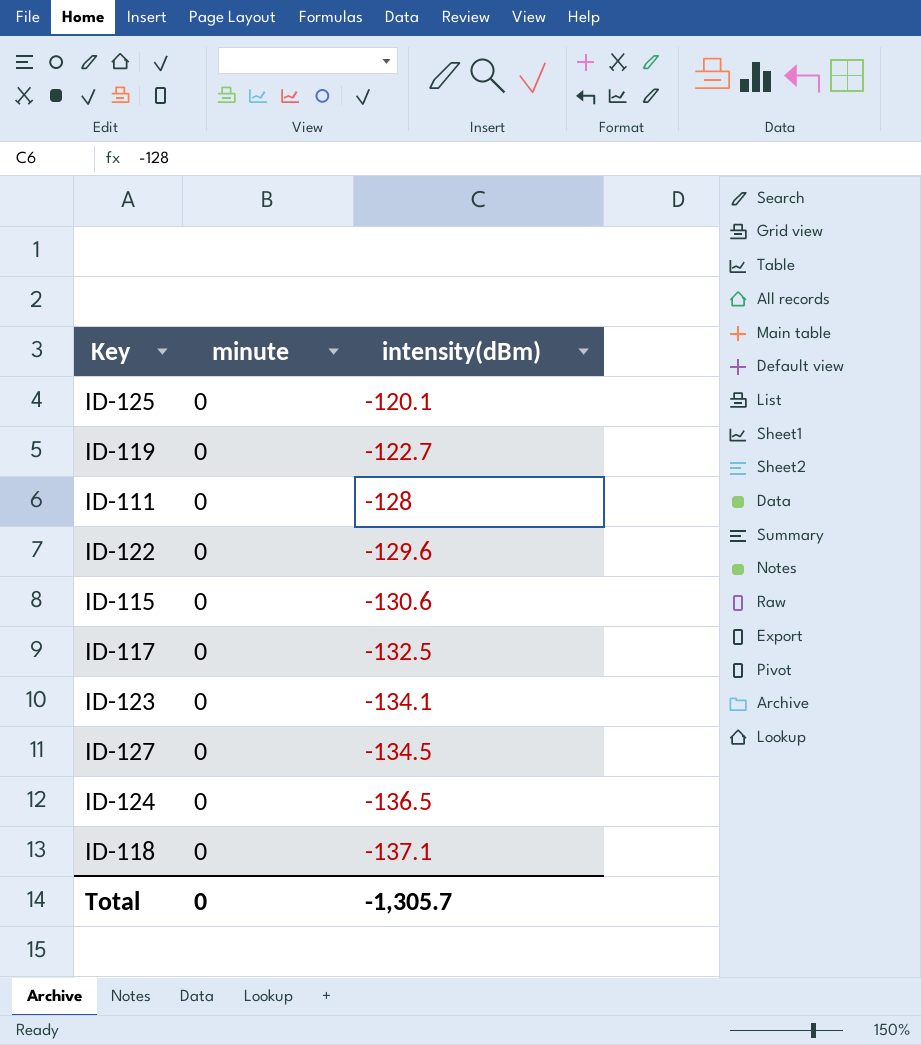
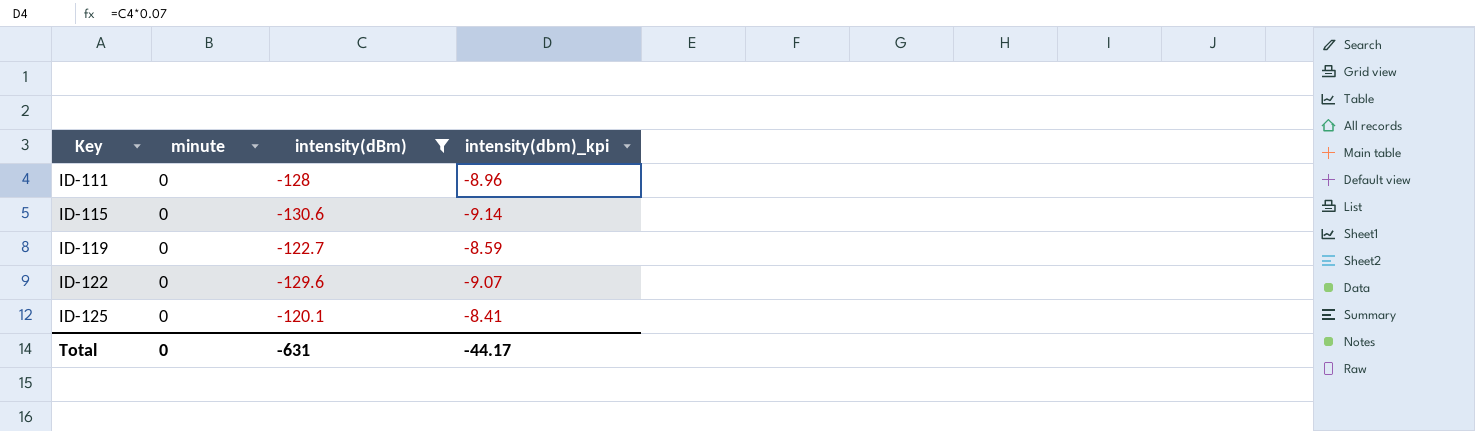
filter: none -> intensity(dBm) >= -130.6
row order: intensity(dBm) descending -> Key ascending
column intensity(dbm)_kpi | formula: none -> [intensity(dBm)] * 0.07
Total | intensity(dBm): -1,305.7 -> -631

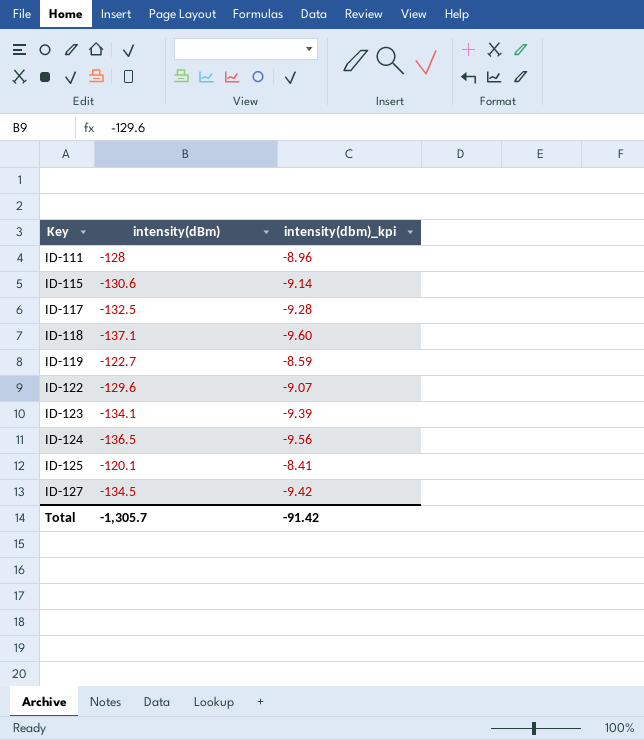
filter: intensity(dBm) >= -130.6 -> none
column minute | position: 2 -> none
Total | intensity(dBm): -631 -> -1,305.7
Total | intensity(dbm)_kpi: -44.17 -> -91.42

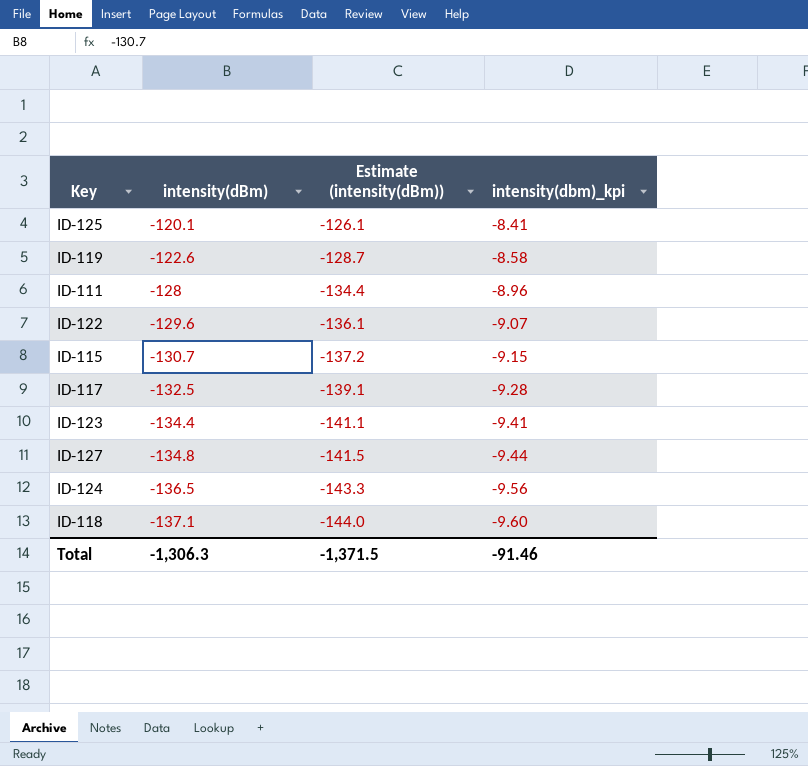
row order: Key ascending -> intensity(dBm) descending
column Estimate (intensity(dBm)) | formula: none -> [intensity(dBm)] * 1.05
ID-119 | intensity(dBm): -122.7 -> -122.6
ID-119 | intensity(dbm)_kpi: -8.59 -> -8.58
ID-115 | intensity(dBm): -130.6 -> -130.7
ID-115 | intensity(dbm)_kpi: -9.14 -> -9.15
ID-123 | intensity(dBm): -134.1 -> -134.4
ID-123 | intensity(dbm)_kpi: -9.39 -> -9.41
ID-127 | intensity(dBm): -134.5 -> -134.8
ID-127 | intensity(dbm)_kpi: -9.42 -> -9.44
Total | intensity(dBm): -1,305.7 -> -1,306.3
Total | intensity(dbm)_kpi: -91.42 -> -91.46

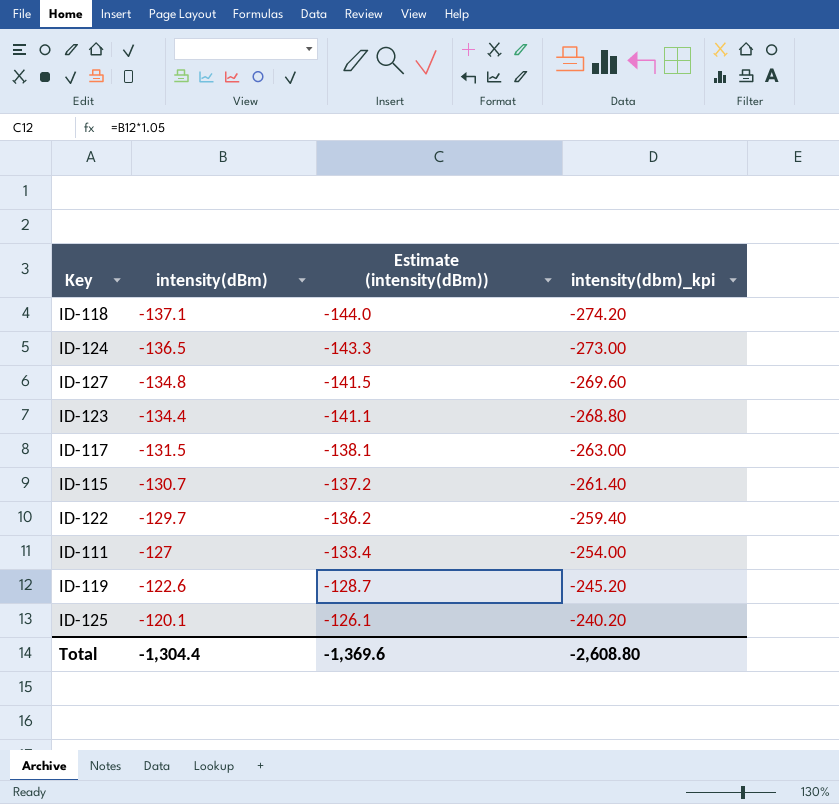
row order: intensity(dBm) descending -> intensity(dBm) ascending
column intensity(dbm)_kpi | formula: [intensity(dBm)] * 0.07 -> [intensity(dBm)] * 2
ID-117 | intensity(dBm): -132.5 -> -131.5
ID-117 | Estimate (intensity(dBm)): -139.1 -> -138.1
ID-122 | intensity(dBm): -129.6 -> -129.7
ID-122 | Estimate (intensity(dBm)): -136.1 -> -136.2
ID-111 | intensity(dBm): -128 -> -127
ID-111 | Estimate (intensity(dBm)): -134.4 -> -133.4
Total | intensity(dBm): -1,306.3 -> -1,304.4
Total | Estimate (intensity(dBm)): -1,371.5 -> -1,369.6
Total | intensity(dbm)_kpi: -91.46 -> -2,608.80

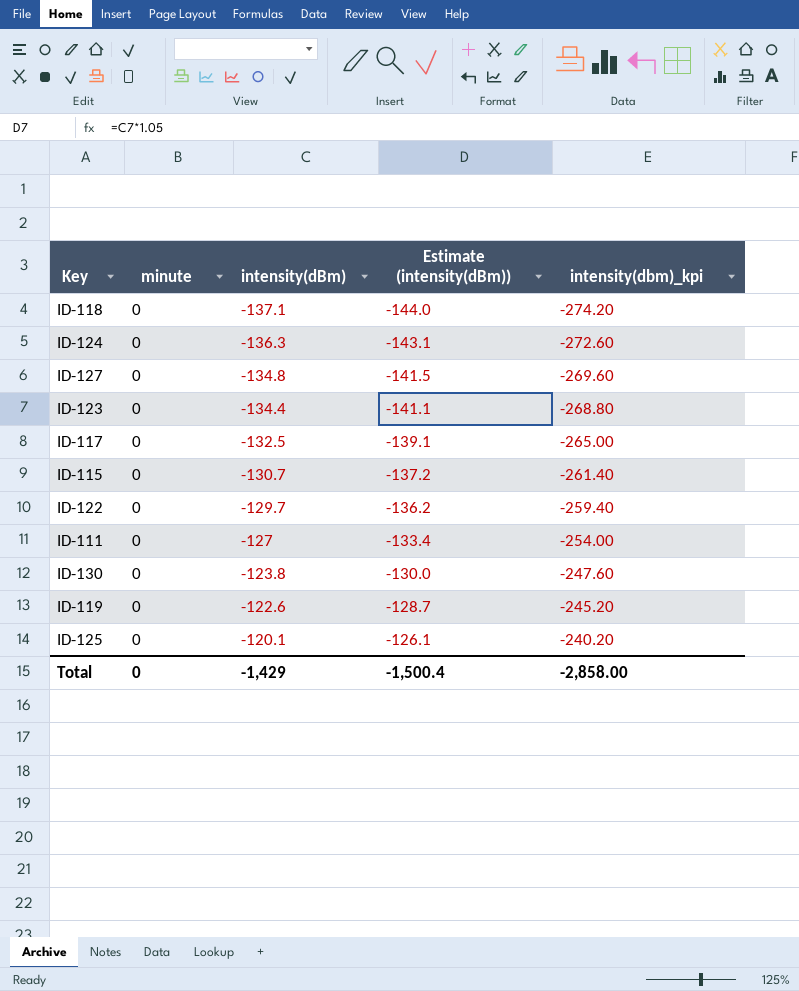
column minute | position: none -> 2
ID-124 | intensity(dBm): -136.5 -> -136.3
ID-124 | Estimate (intensity(dBm)): -143.3 -> -143.1
ID-124 | intensity(dbm)_kpi: -273.00 -> -272.60
ID-117 | intensity(dBm): -131.5 -> -132.5
ID-117 | Estimate (intensity(dBm)): -138.1 -> -139.1
ID-117 | intensity(dbm)_kpi: -263.00 -> -265.00
row ID-130: none -> 0 | -123.8 | -130.0 | -247.60
Total | intensity(dBm): -1,304.4 -> -1,429
Total | Estimate (intensity(dBm)): -1,369.6 -> -1,500.4
Total | intensity(dbm)_kpi: -2,608.80 -> -2,858.00

